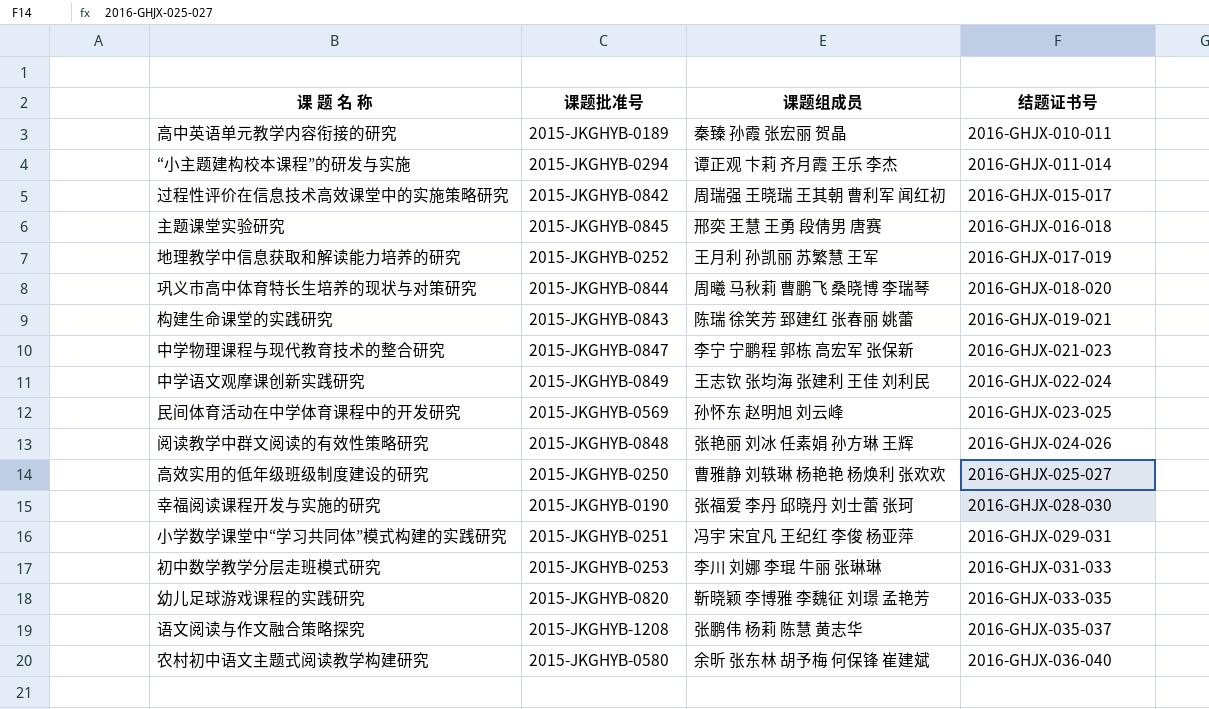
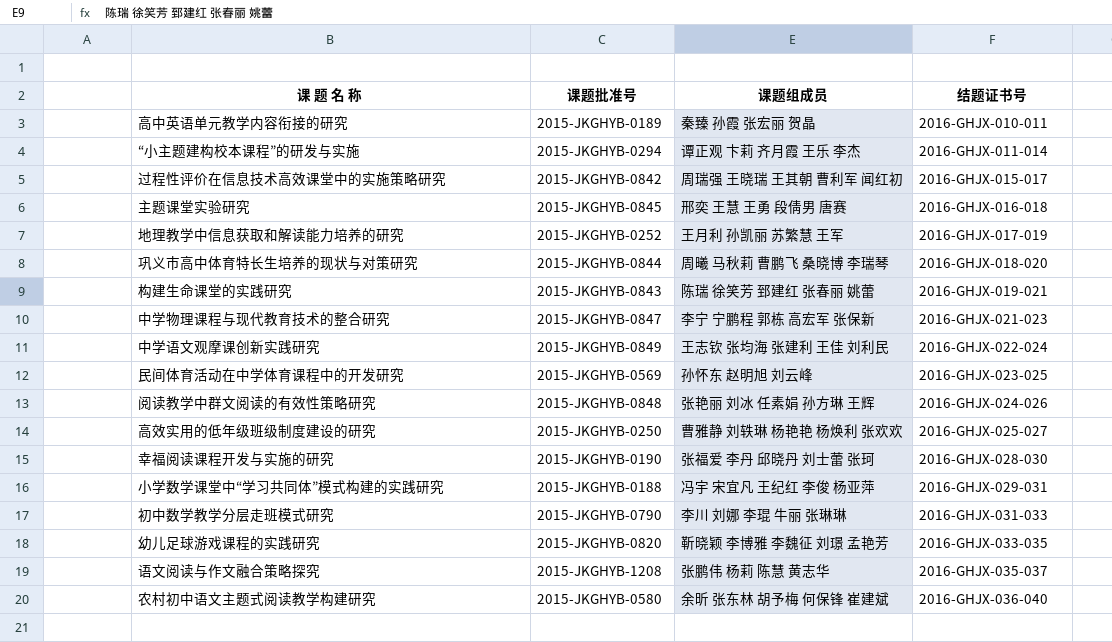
小学数学课堂中“学习共同体”模式构建的实践研究 | 课题批准号: 2015-JKGHYB-0251 -> 2015-JKGHYB-0188
初中数学教学分层走班模式研究 | 课题批准号: 2015-JKGHYB-0253 -> 2015-JKGHYB-0790

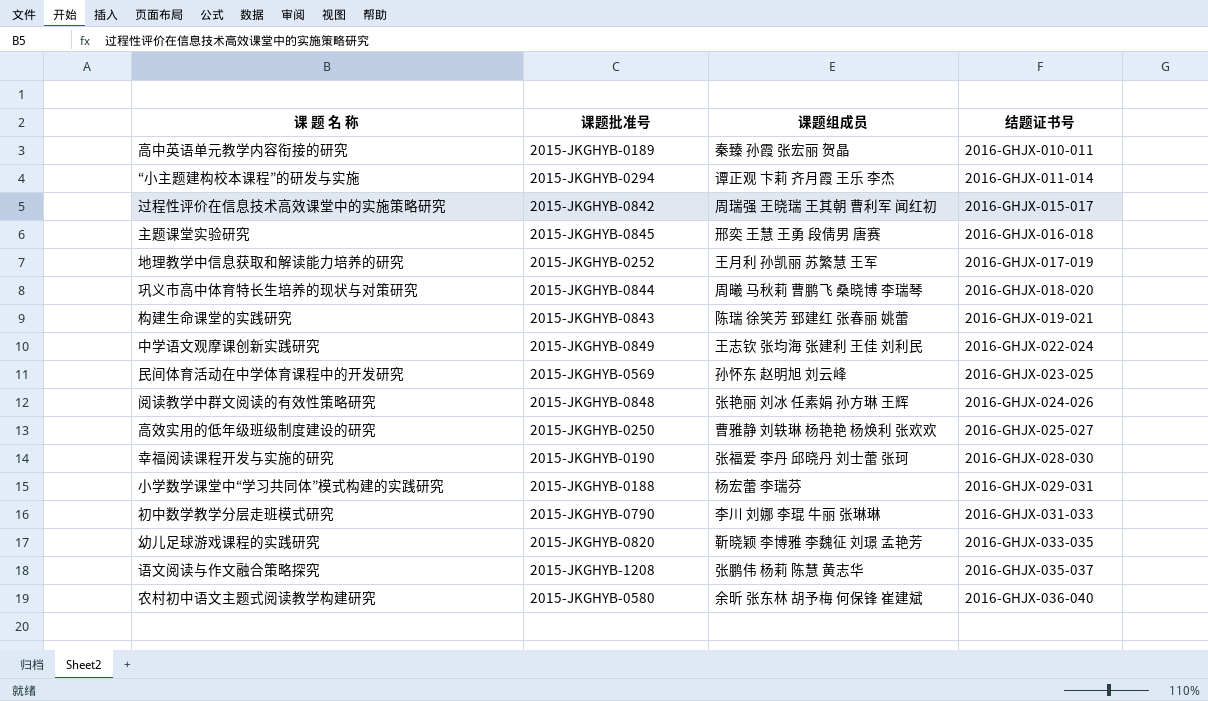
row 中学物理课程与现代教育技术的整合研究: 2015-JKGHYB-0847 | 李宁 宁鹏程 郭栋 高宏军 张保新 | 2016-GHJX-021-023 -> none
小学数学课堂中“学习共同体”模式构建的实践研究 | 课题组成员: 冯宇 宋宜凡 王纪红 李俊 杨亚萍 -> 杨宏蕾 李瑞芬

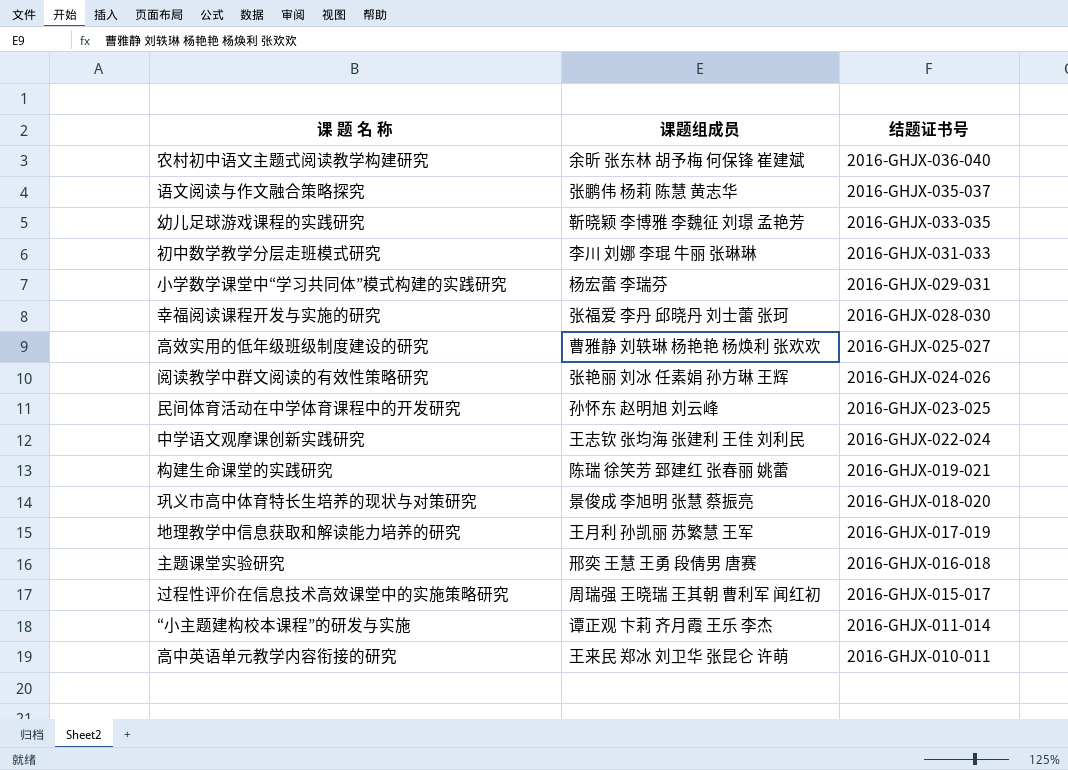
row order: 结题证书号 ascending -> 结题证书号 descending
column 课题批准号 | position: 2 -> none
巩义市高中体育特长生培养的现状与对策研究 | 课题组成员: 周曦 马秋莉 曹鹏飞 桑晓博 李瑞琴 -> 景俊成 李旭明 张慧 蔡振亮
高中英语单元教学内容衔接的研究 | 课题组成员: 秦臻 孙霞 张宏丽 贺晶 -> 王来民 郑冰 刘卫华 张昆仑 许萌

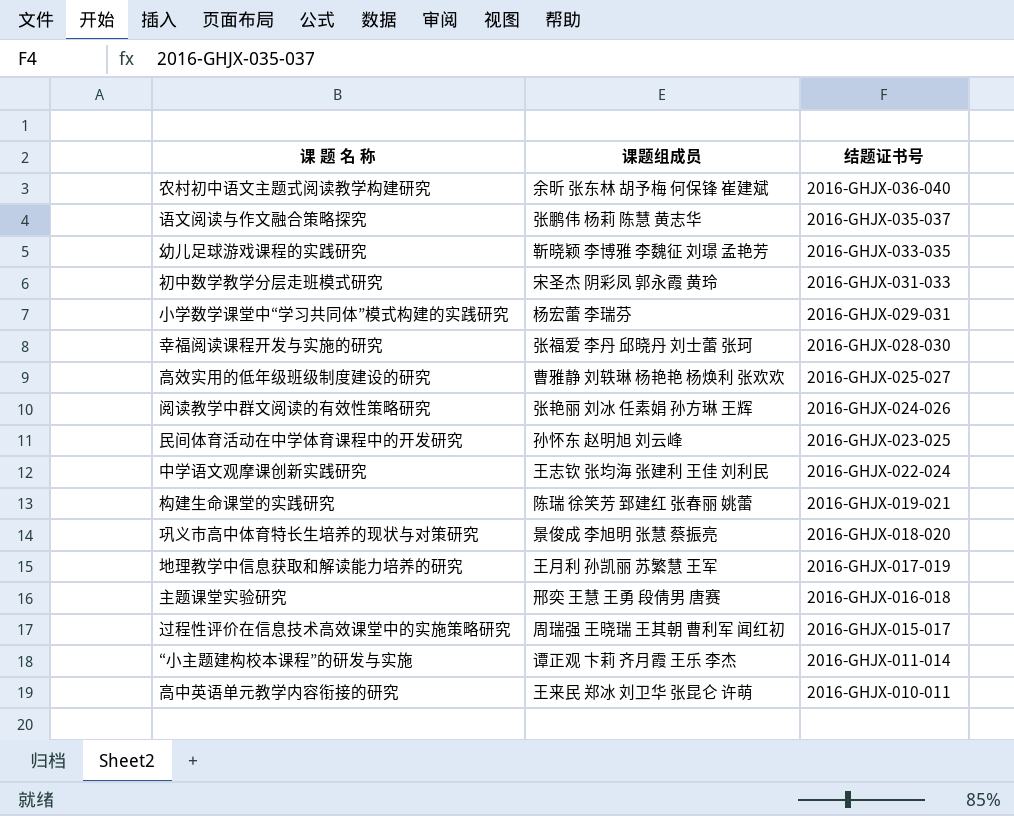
初中数学教学分层走班模式研究 | 课题组成员: 李川 刘娜 李琨 牛丽 张琳琳 -> 宋圣杰 阴彩凤 郭永霞 黄玲

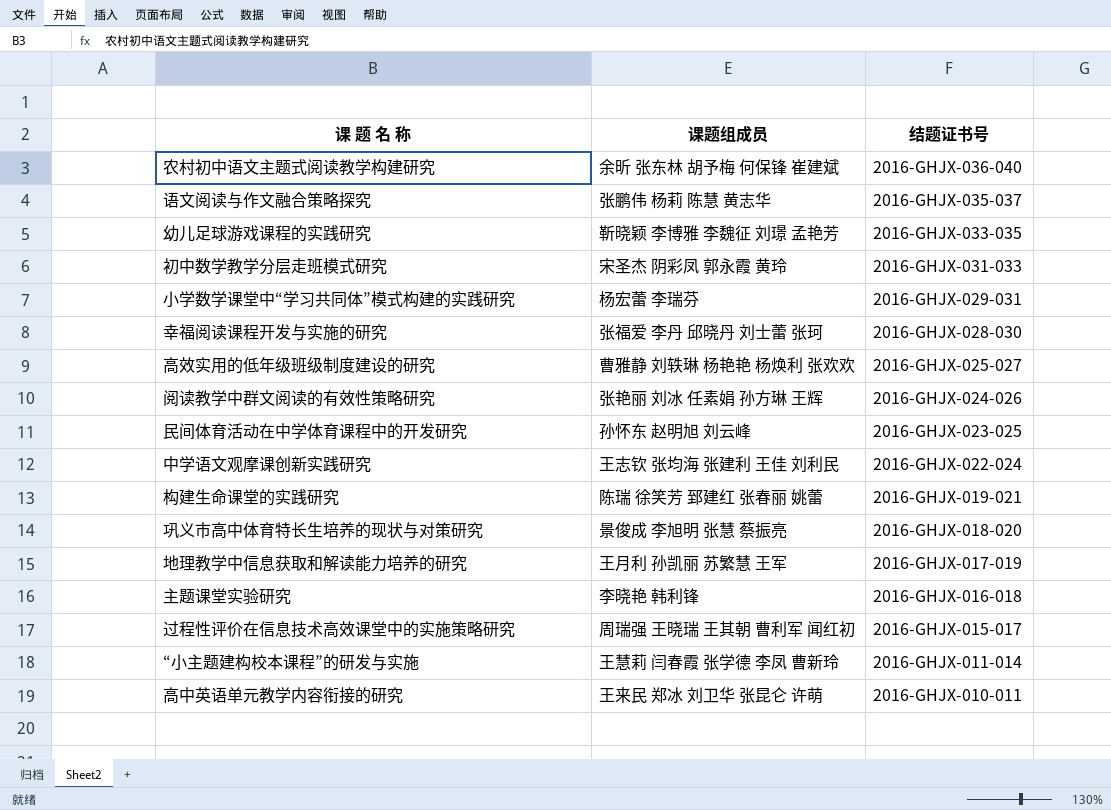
主题课堂实验研究 | 课题组成员: 邢奕 王慧 王勇 段倩男 唐赛 -> 李晓艳 韩利锋
“小主题建构校本课程”的研发与实施 | 课题组成员: 谭正观 卞莉 齐月霞 王乐 李杰 -> 王慧莉 闫春霞 张学德 李凤 曹新玲

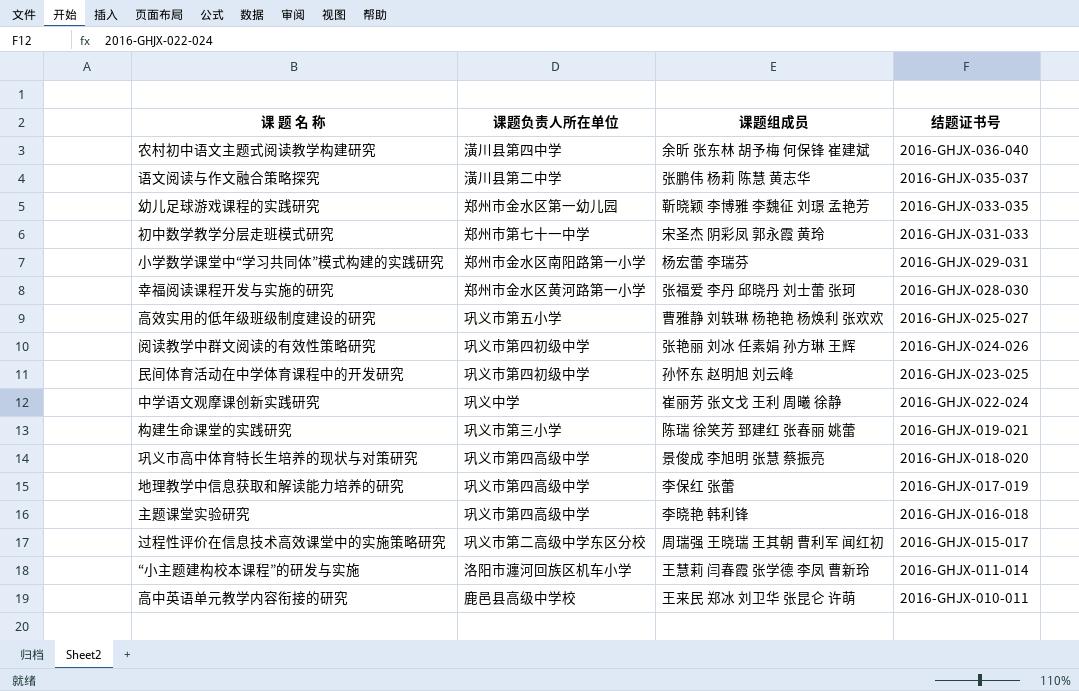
column 课题负责人所在单位 | position: none -> 2
中学语文观摩课创新实践研究 | 课题组成员: 王志钦 张均海 张建利 王佳 刘利民 -> 崔丽芳 张文戈 王利 周曦 徐静
地理教学中信息获取和解读能力培养的研究 | 课题组成员: 王月利 孙凯丽 苏繁慧 王军 -> 李保红 张蕾

